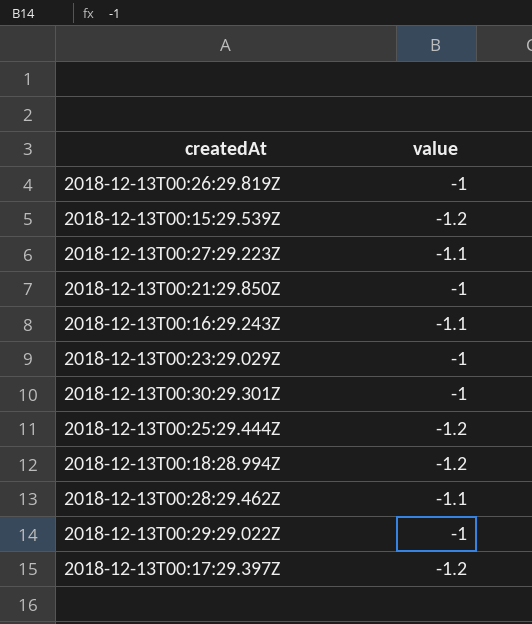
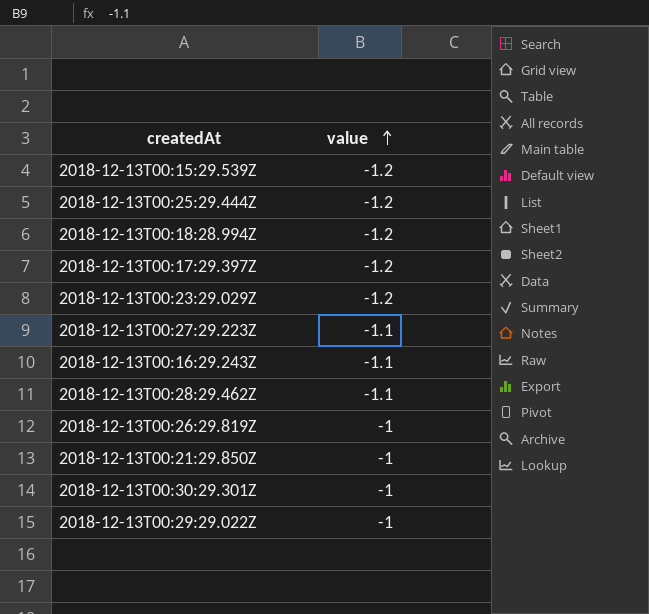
row order: none -> value ascending
2018-12-13T00:23:29.029Z | value: -1 -> -1.2

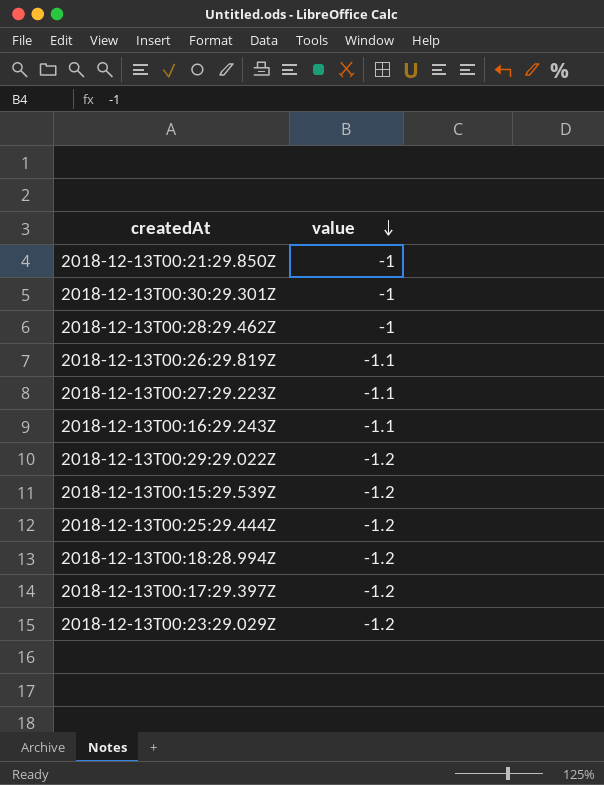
row order: value ascending -> value descending
2018-12-13T00:28:29.462Z | value: -1.1 -> -1
2018-12-13T00:26:29.819Z | value: -1 -> -1.1
2018-12-13T00:29:29.022Z | value: -1 -> -1.2

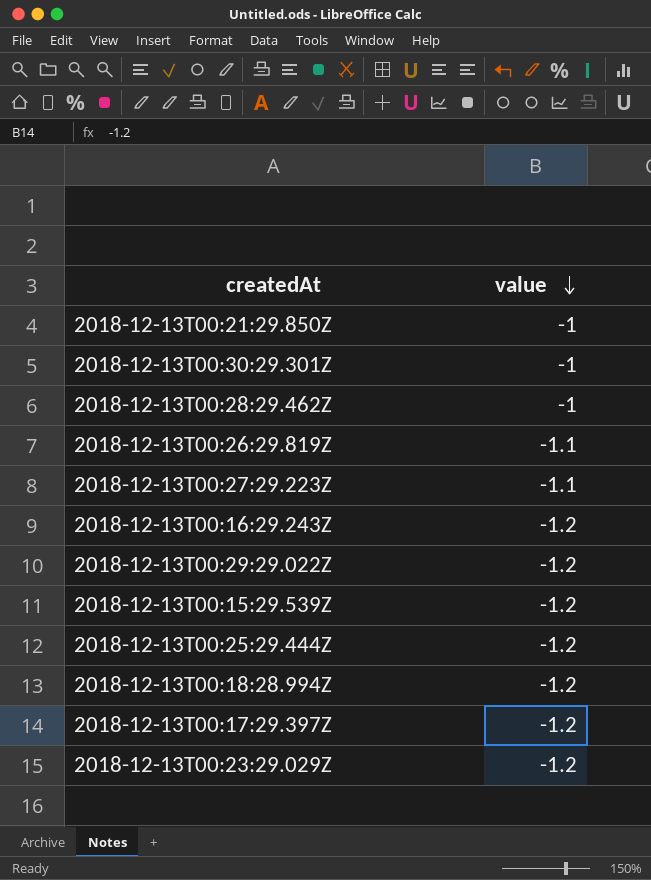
2018-12-13T00:16:29.243Z | value: -1.1 -> -1.2

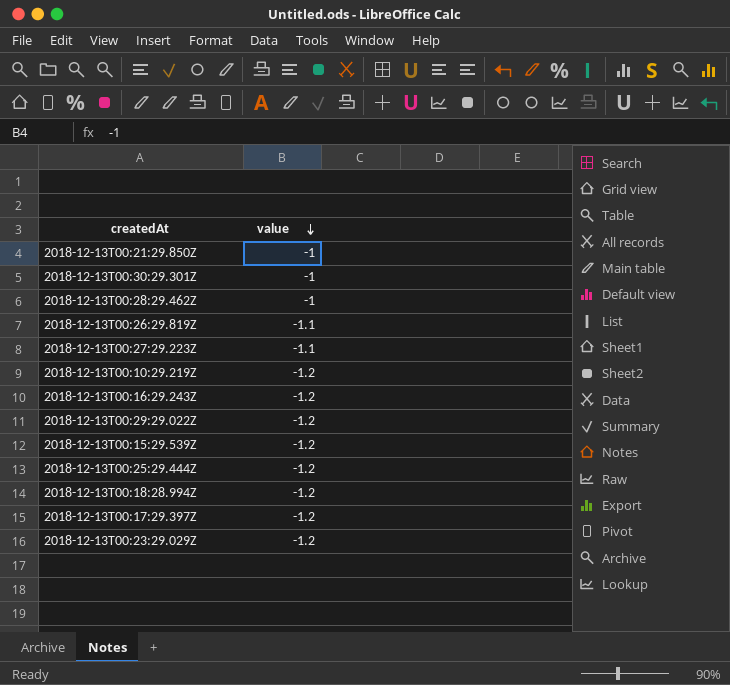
row 2018-12-13T00:10:29.219Z: none -> -1.2

